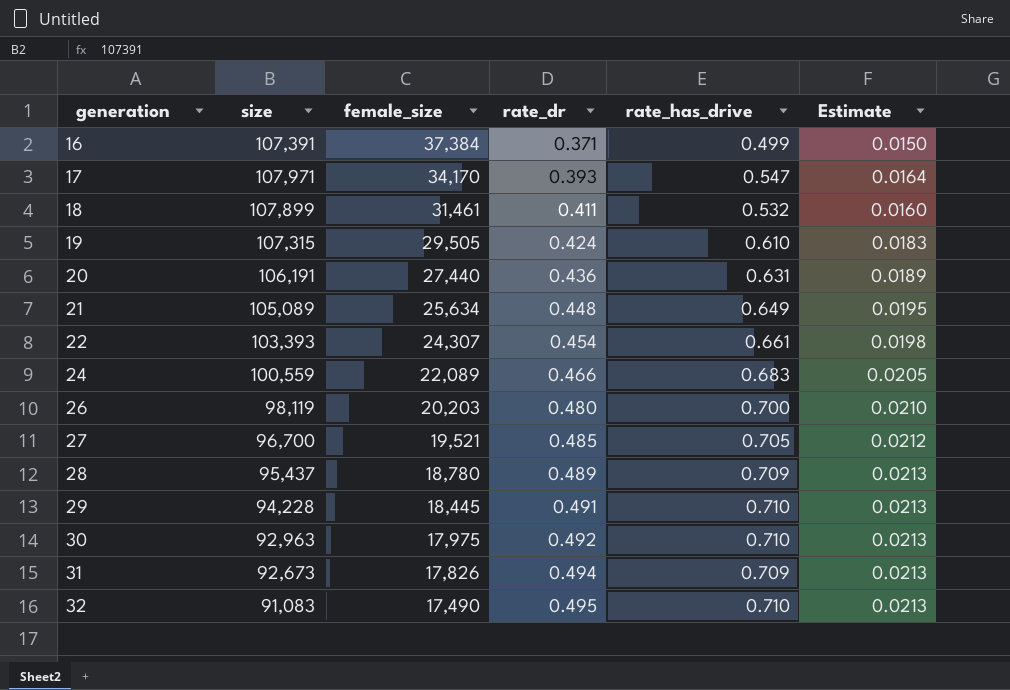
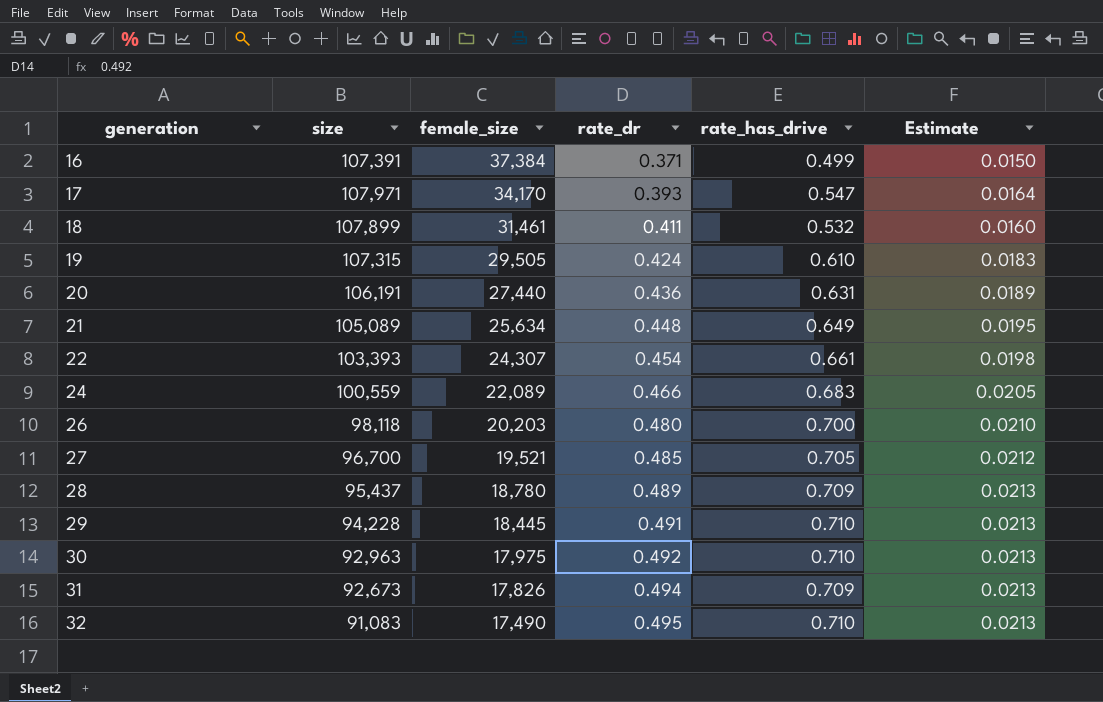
26 | size: 98,119 -> 98,118

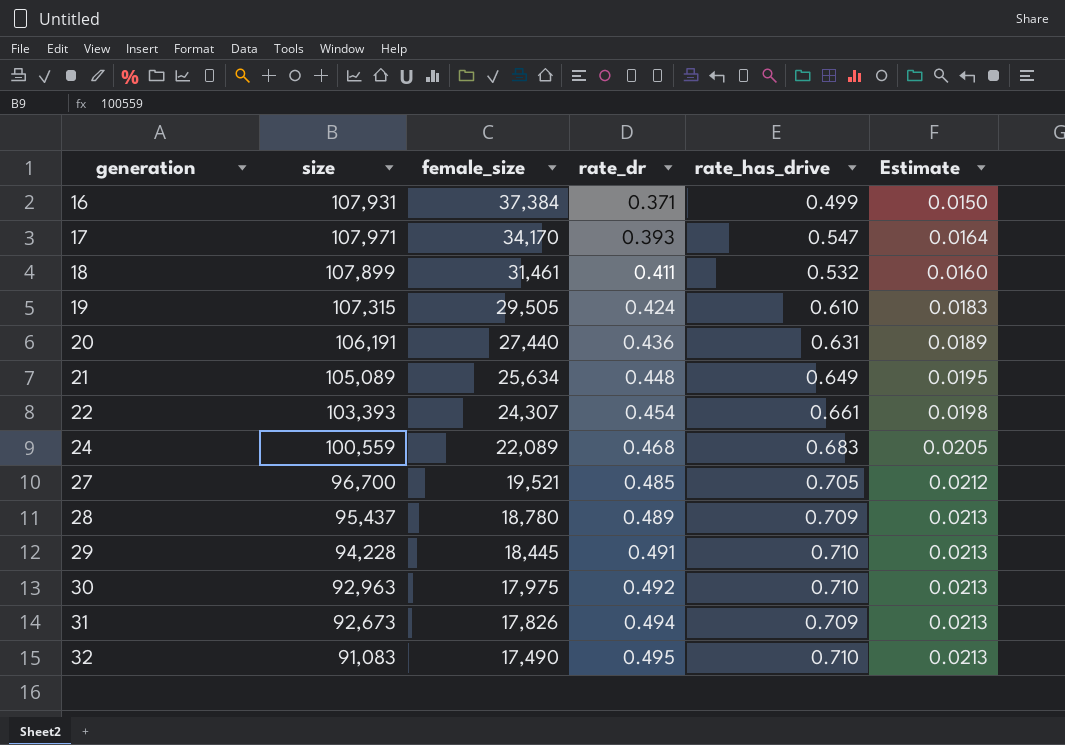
row 26: 98,118 | 20,203 | 0.480 | 0.700 | 0.0210 -> none
16 | size: 107,391 -> 107,931
24 | rate_dr: 0.466 -> 0.468

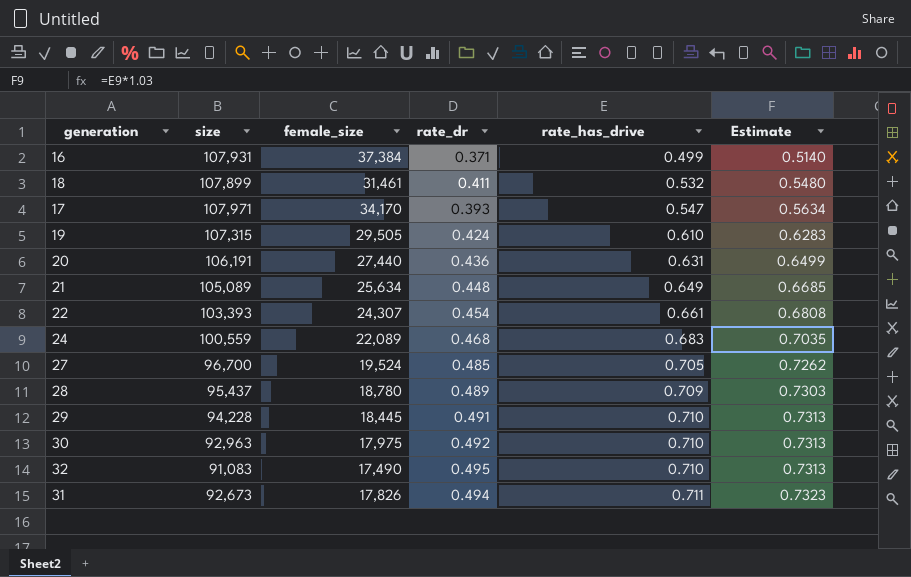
row order: generation ascending -> rate_has_drive ascending
column Estimate | formula: [rate_has_drive] * 0.03 -> [rate_has_drive] * 1.03
27 | female_size: 19,521 -> 19,524
31 | rate_has_drive: 0.709 -> 0.711

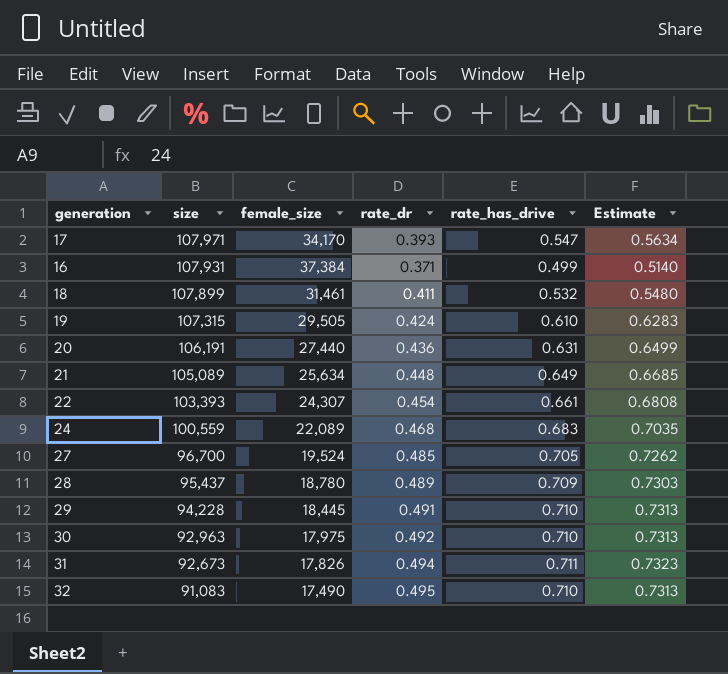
row order: rate_has_drive ascending -> size descending

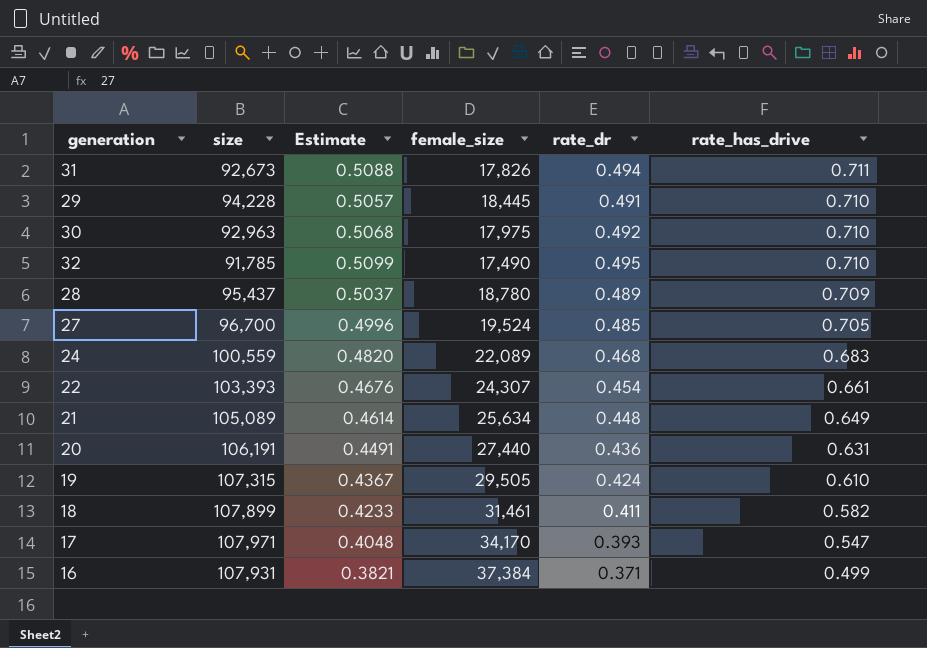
row order: size descending -> rate_has_drive descending
column Estimate | formula: [rate_has_drive] * 1.03 -> [rate_dr] * 1.03
column Estimate | position: 6 -> 3
32 | size: 91,083 -> 91,785
18 | rate_has_drive: 0.532 -> 0.582

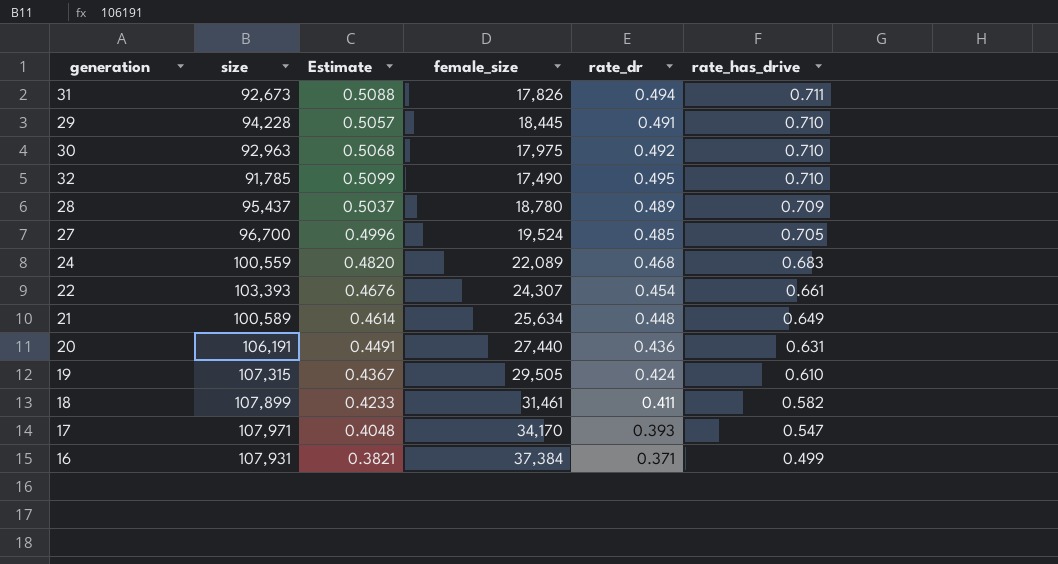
21 | size: 105,089 -> 100,589

